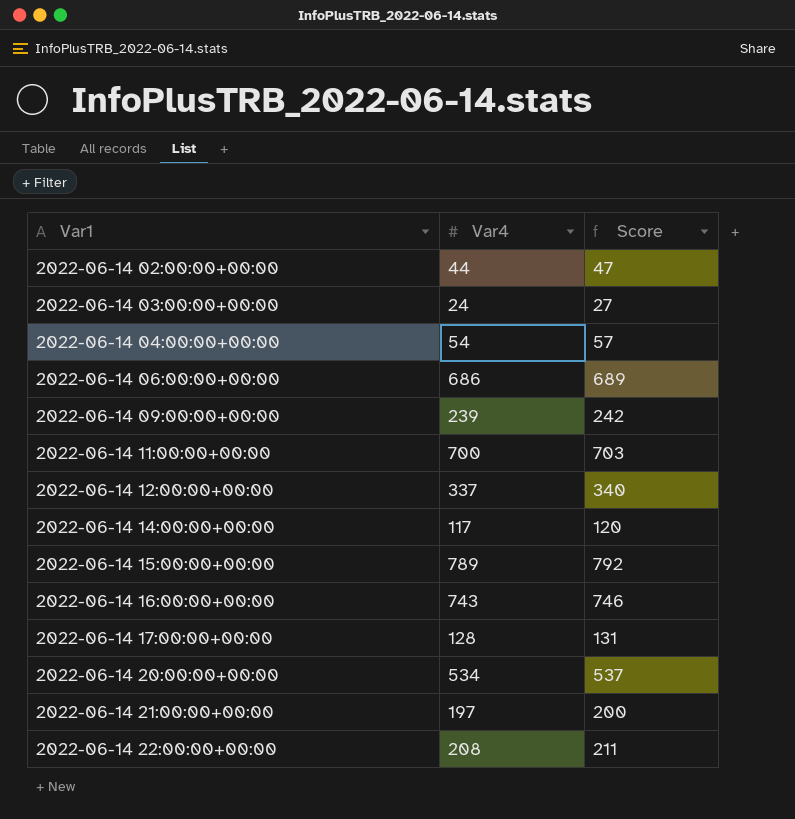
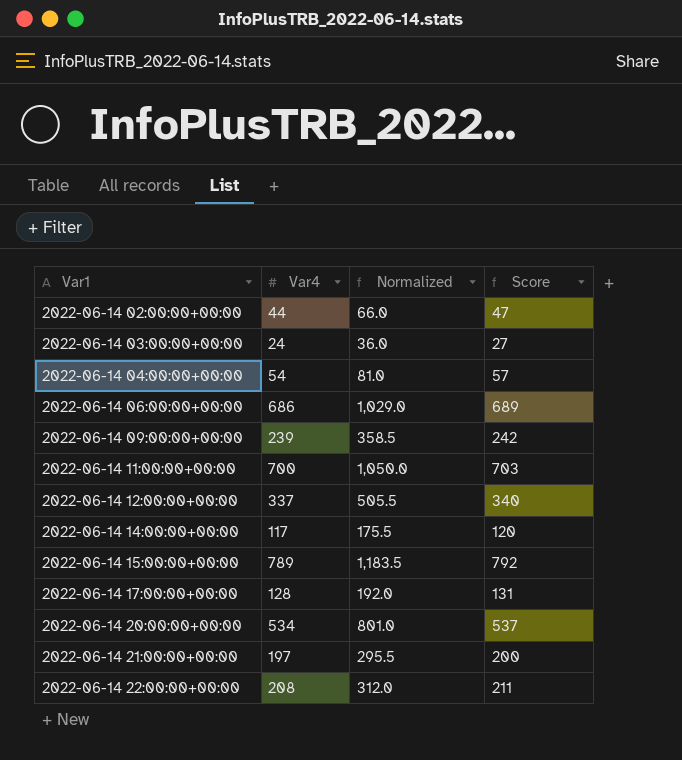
column Normalized | formula: none -> [Var4] * 1.5
row 2022-06-14 16:00:00+00:00: 743 | 746 -> none

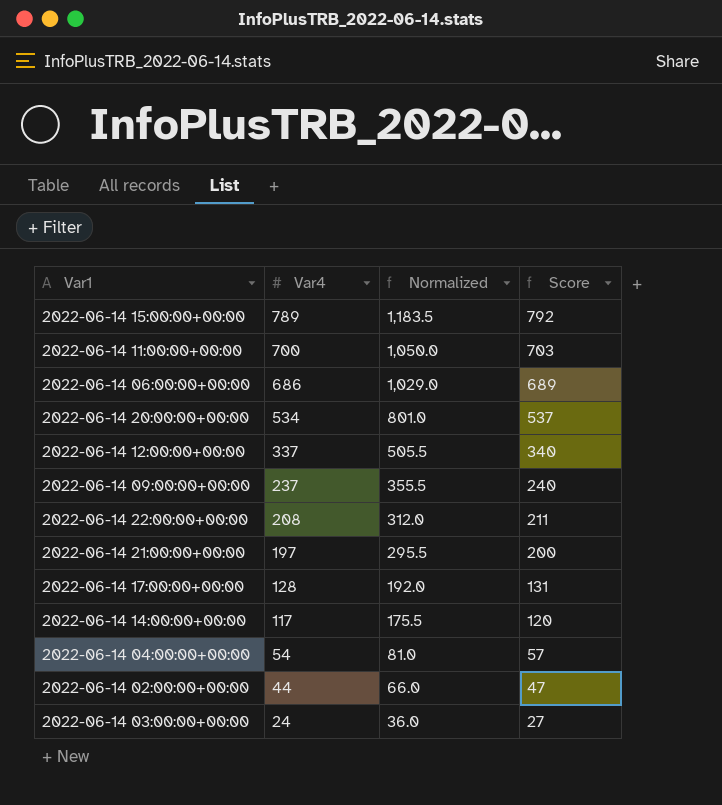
row order: Var1 ascending -> Var4 descending
2022-06-14 09:00:00+00:00 | Var4: 239 -> 237
2022-06-14 09:00:00+00:00 | Normalized: 358.5 -> 355.5
2022-06-14 09:00:00+00:00 | Score: 242 -> 240

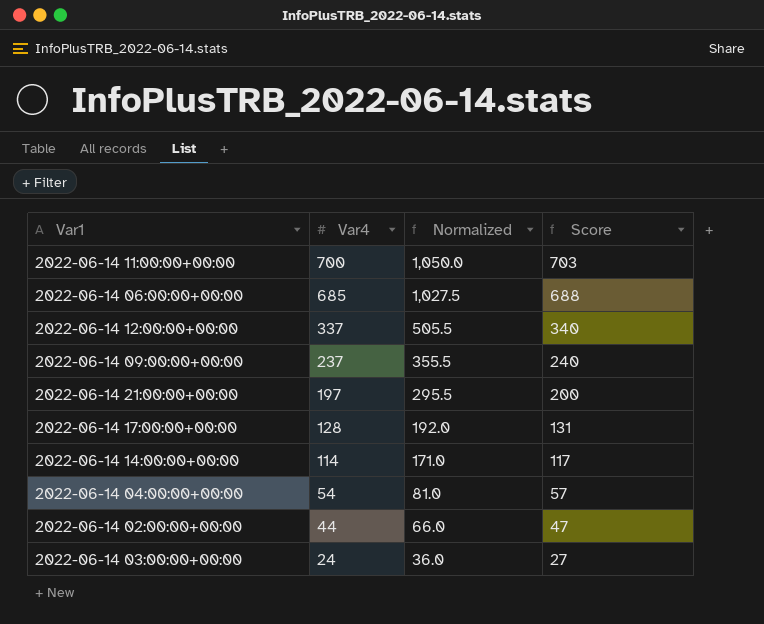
row 2022-06-14 15:00:00+00:00: 789 | 1,183.5 | 792 -> none
row 2022-06-14 20:00:00+00:00: 534 | 801.0 | 537 -> none
row 2022-06-14 22:00:00+00:00: 208 | 312.0 | 211 -> none
2022-06-14 06:00:00+00:00 | Var4: 686 -> 685
2022-06-14 06:00:00+00:00 | Normalized: 1,029.0 -> 1,027.5
2022-06-14 06:00:00+00:00 | Score: 689 -> 688
2022-06-14 14:00:00+00:00 | Var4: 117 -> 114
2022-06-14 14:00:00+00:00 | Normalized: 175.5 -> 171.0
2022-06-14 14:00:00+00:00 | Score: 120 -> 117

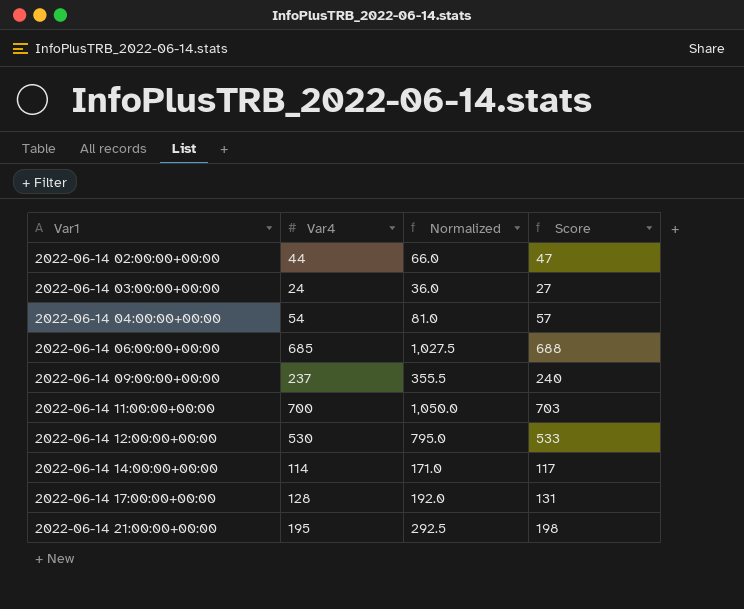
row order: Var4 descending -> Var1 ascending
2022-06-14 12:00:00+00:00 | Var4: 337 -> 530
2022-06-14 12:00:00+00:00 | Normalized: 505.5 -> 795.0
2022-06-14 12:00:00+00:00 | Score: 340 -> 533
2022-06-14 21:00:00+00:00 | Var4: 197 -> 195
2022-06-14 21:00:00+00:00 | Normalized: 295.5 -> 292.5
2022-06-14 21:00:00+00:00 | Score: 200 -> 198

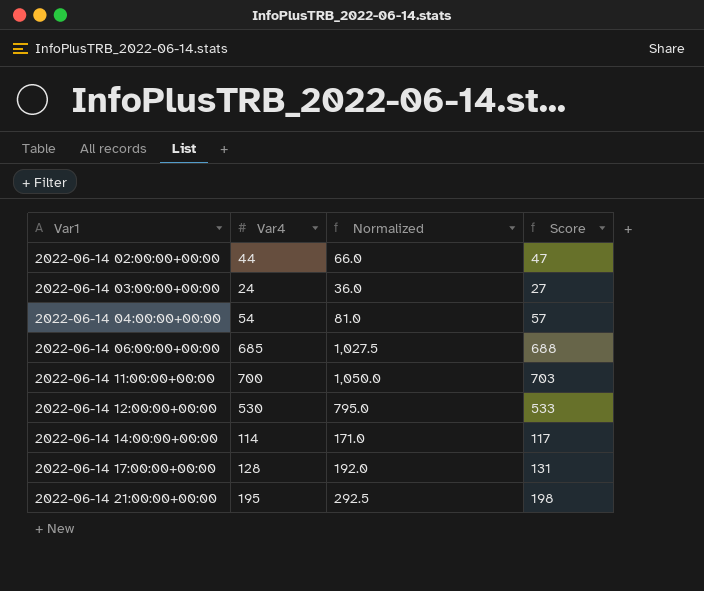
row 2022-06-14 09:00:00+00:00: 237 | 355.5 | 240 -> none

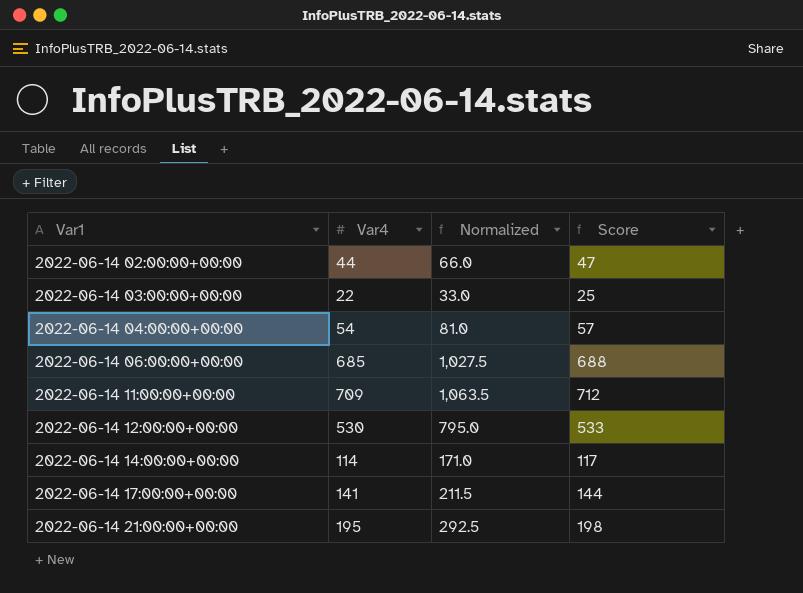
2022-06-14 03:00:00+00:00 | Var4: 24 -> 22
2022-06-14 03:00:00+00:00 | Normalized: 36.0 -> 33.0
2022-06-14 03:00:00+00:00 | Score: 27 -> 25
2022-06-14 11:00:00+00:00 | Var4: 700 -> 709
2022-06-14 11:00:00+00:00 | Normalized: 1,050.0 -> 1,063.5
2022-06-14 11:00:00+00:00 | Score: 703 -> 712
2022-06-14 17:00:00+00:00 | Var4: 128 -> 141
2022-06-14 17:00:00+00:00 | Normalized: 192.0 -> 211.5
2022-06-14 17:00:00+00:00 | Score: 131 -> 144

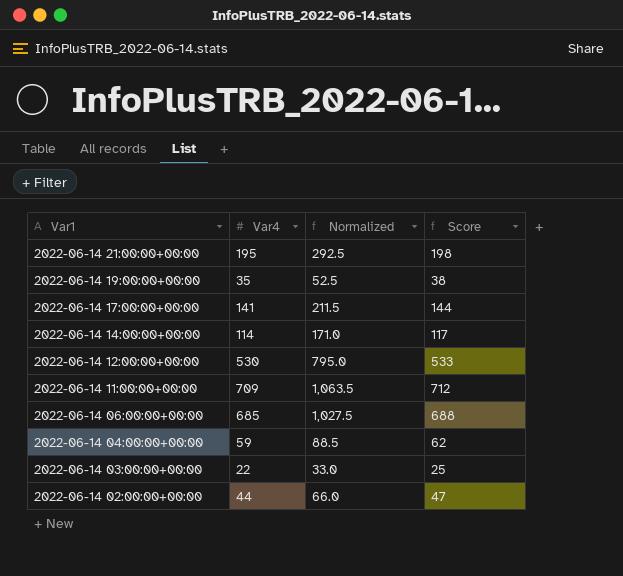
row order: Var1 ascending -> Var1 descending
row 2022-06-14 19:00:00+00:00: none -> 35 | 52.5 | 38
2022-06-14 04:00:00+00:00 | Var4: 54 -> 59
2022-06-14 04:00:00+00:00 | Normalized: 81.0 -> 88.5
2022-06-14 04:00:00+00:00 | Score: 57 -> 62

